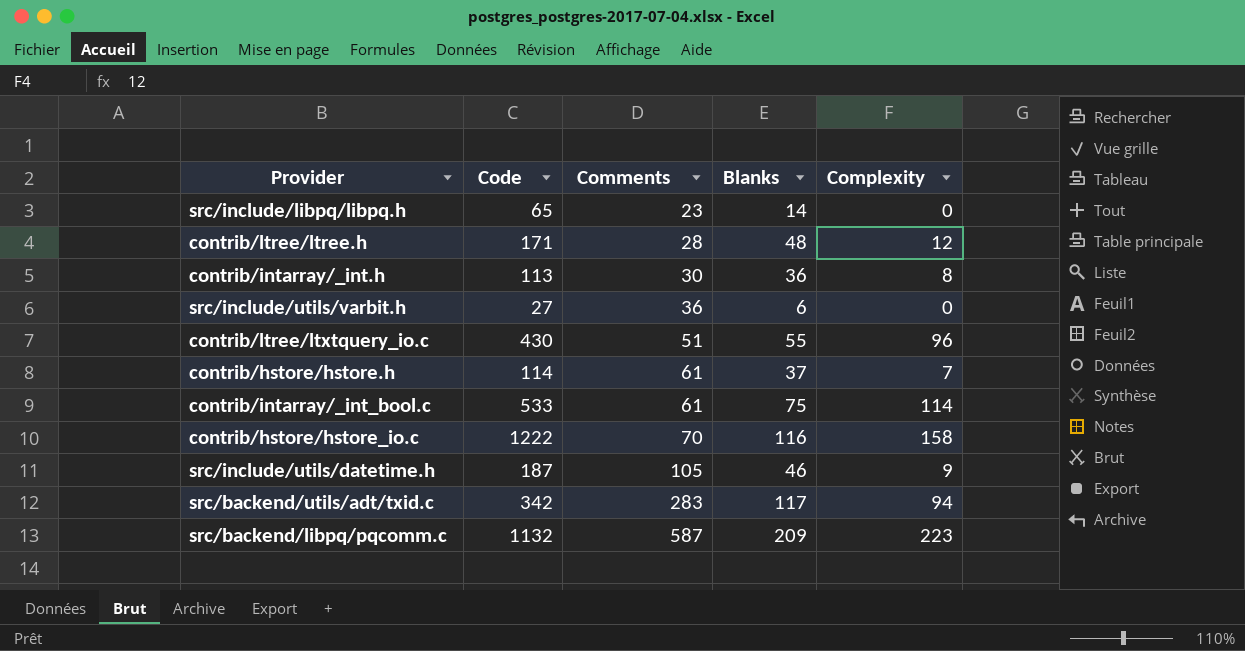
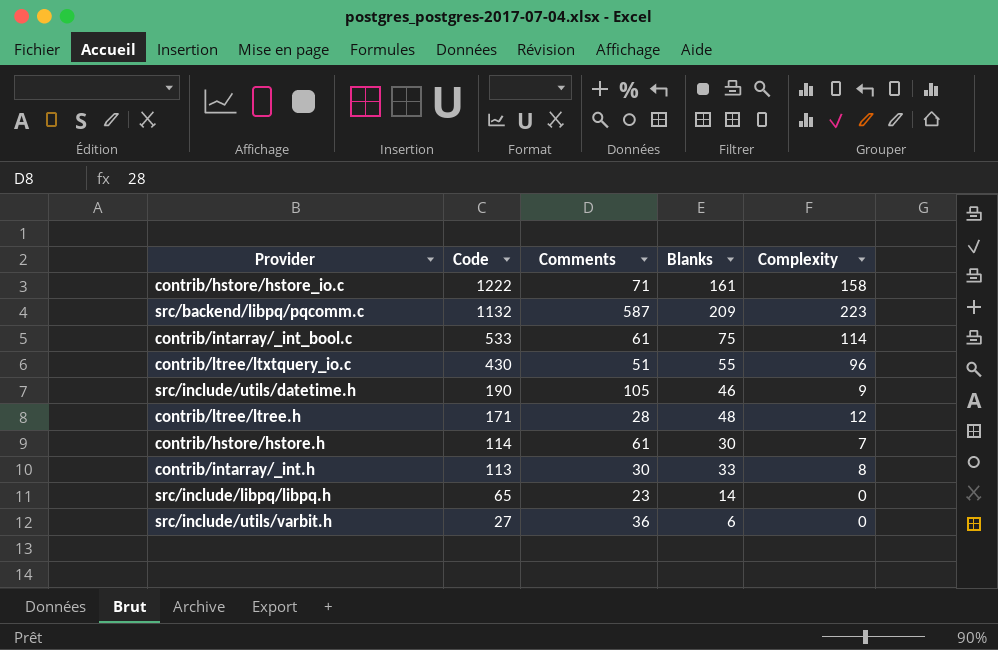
row order: Comments ascending -> Code descending
row src/backend/utils/adt/txid.c: 342 | 283 | 117 | 94 -> none
contrib/hstore/hstore_io.c | Comments: 70 -> 71
contrib/hstore/hstore_io.c | Blanks: 116 -> 161
src/include/utils/datetime.h | Code: 187 -> 190
contrib/hstore/hstore.h | Blanks: 37 -> 30
contrib/intarray/_int.h | Blanks: 36 -> 33

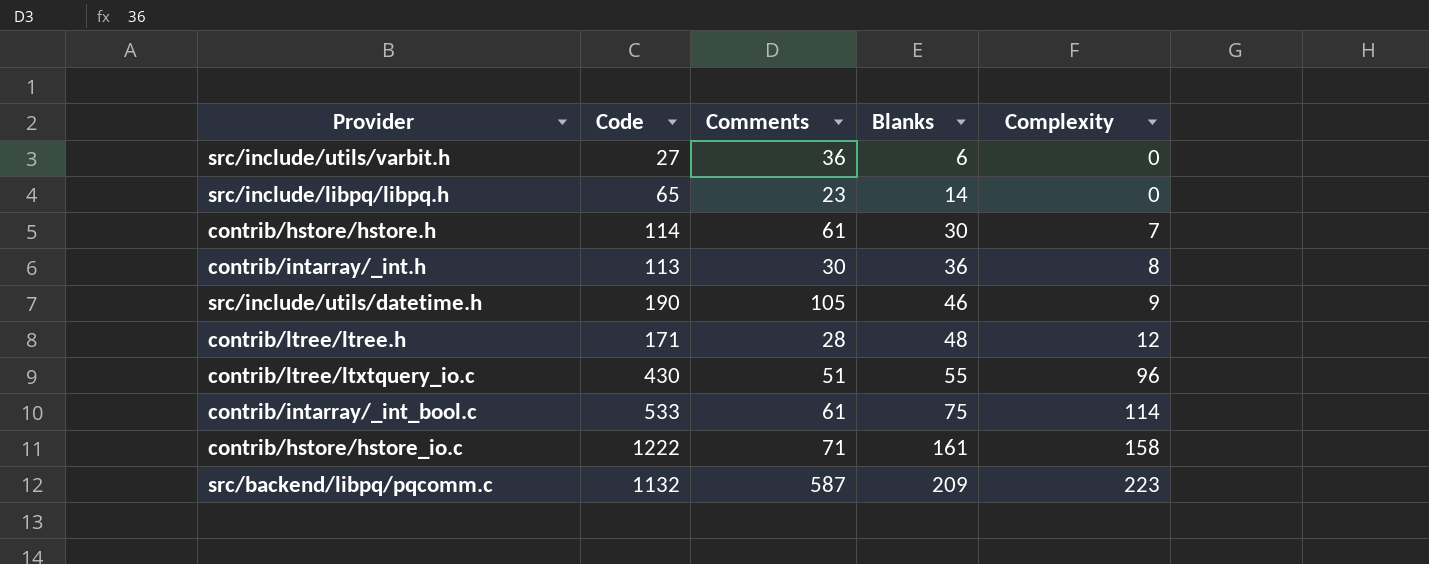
row order: Code descending -> Blanks ascending
contrib/intarray/_int.h | Blanks: 33 -> 36

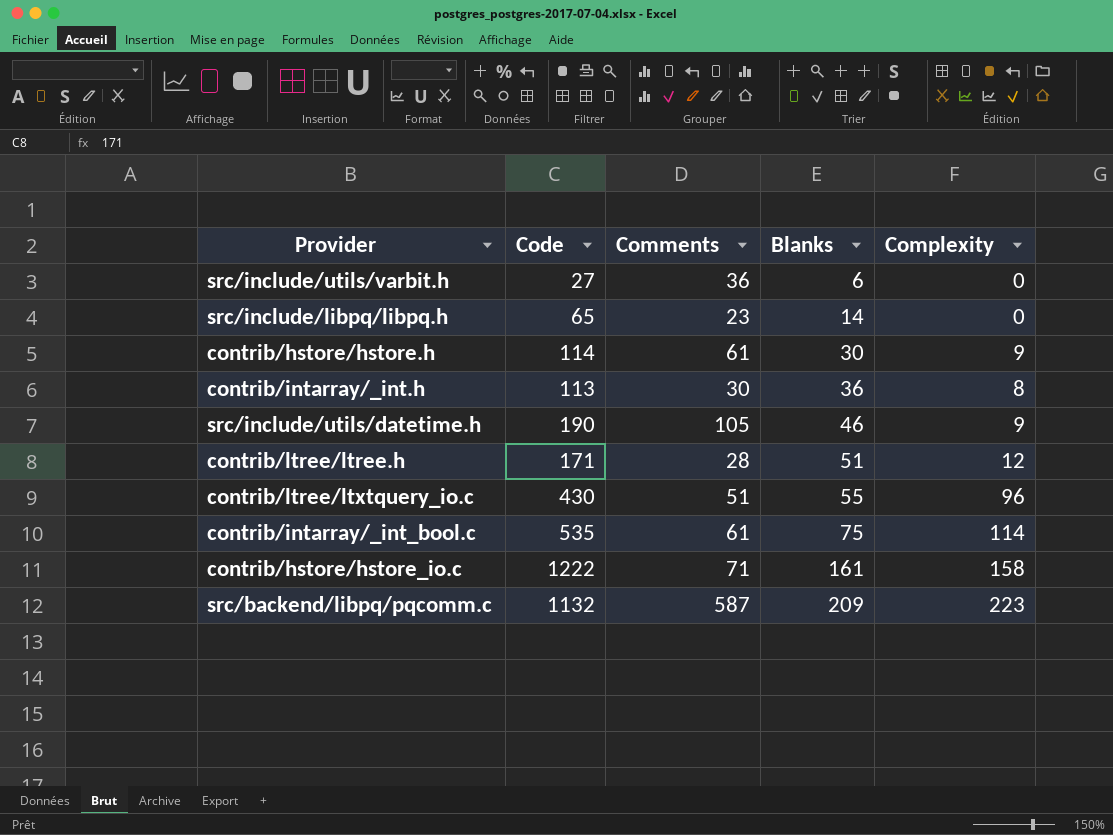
contrib/hstore/hstore.h | Complexity: 7 -> 9
contrib/ltree/ltree.h | Blanks: 48 -> 51
contrib/intarray/_int_bool.c | Code: 533 -> 535

